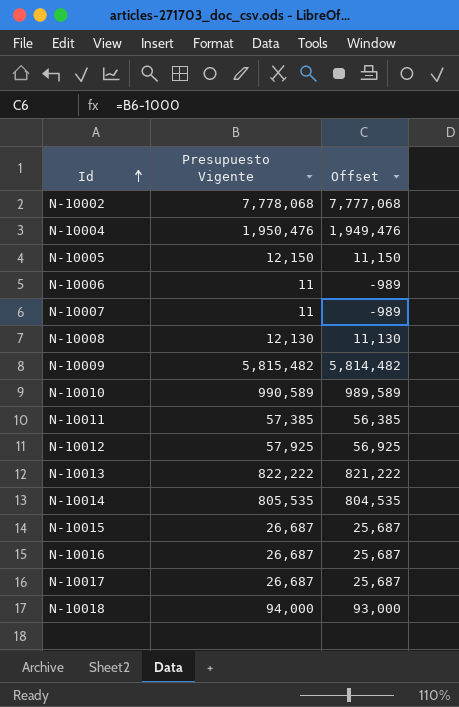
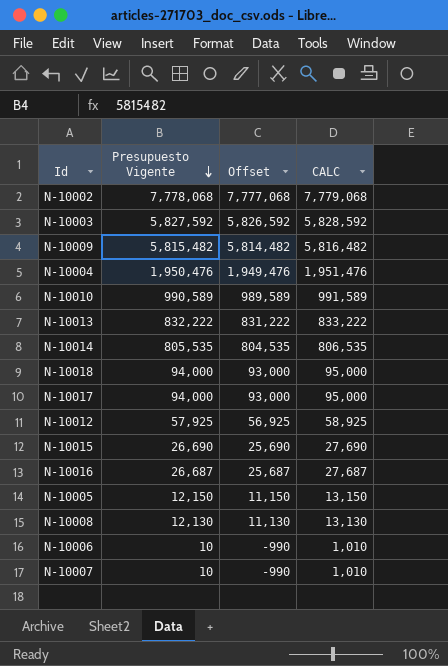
row order: Id ascending -> Presupuesto Vigente descending
column CALC | formula: none -> [Presupuesto Vigente] + 1000
row N-10011: 57,385 | 56,385 -> none
row N-10003: none -> 5,827,592 | 5,826,592 | 5,828,592
N-10013 | Presupuesto Vigente: 822,222 -> 832,222
N-10013 | Offset: 821,222 -> 831,222
N-10017 | Presupuesto Vigente: 26,687 -> 94,000
N-10017 | Offset: 25,687 -> 93,000
N-10015 | Presupuesto Vigente: 26,687 -> 26,690
N-10015 | Offset: 25,687 -> 25,690
N-10006 | Presupuesto Vigente: 11 -> 10
N-10006 | Offset: -989 -> -990
N-10007 | Presupuesto Vigente: 11 -> 10
N-10007 | Offset: -989 -> -990

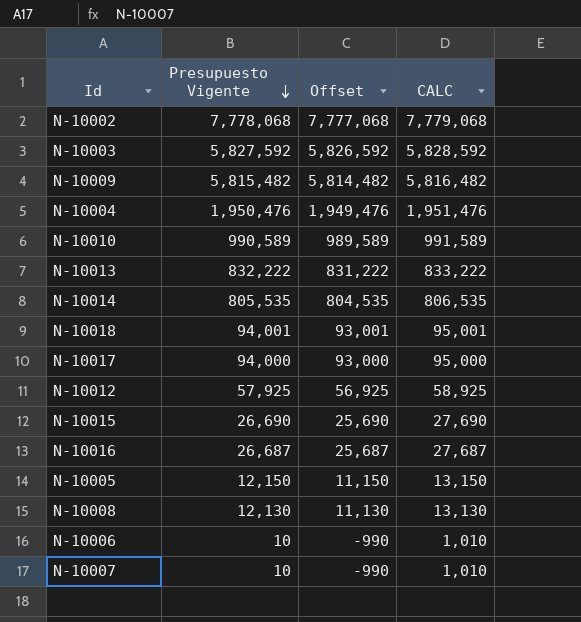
N-10018 | Presupuesto Vigente: 94,000 -> 94,001
N-10018 | Offset: 93,000 -> 93,001
N-10018 | CALC: 95,000 -> 95,001

